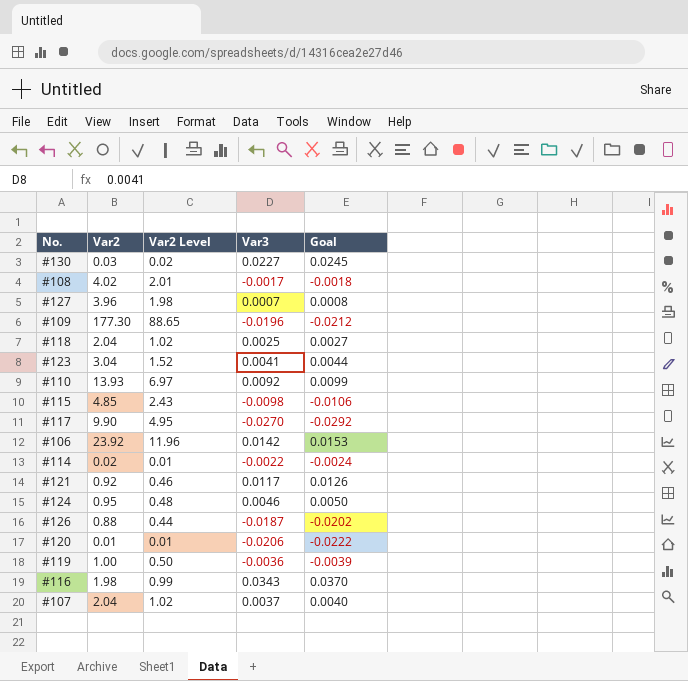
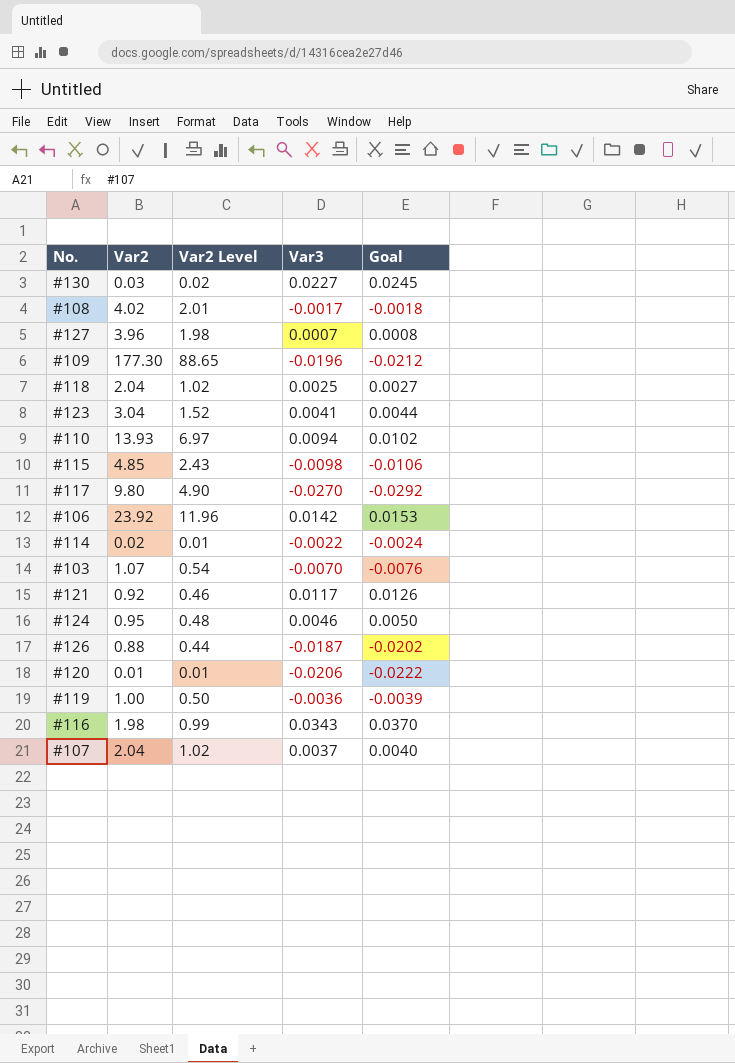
#110 | Var3: 0.0092 -> 0.0094
#110 | Goal: 0.0099 -> 0.0102
#117 | Var2: 9.90 -> 9.80
#117 | Var2 Level: 4.95 -> 4.90
row #103: none -> 1.07 | 0.54 | -0.0070 | -0.0076

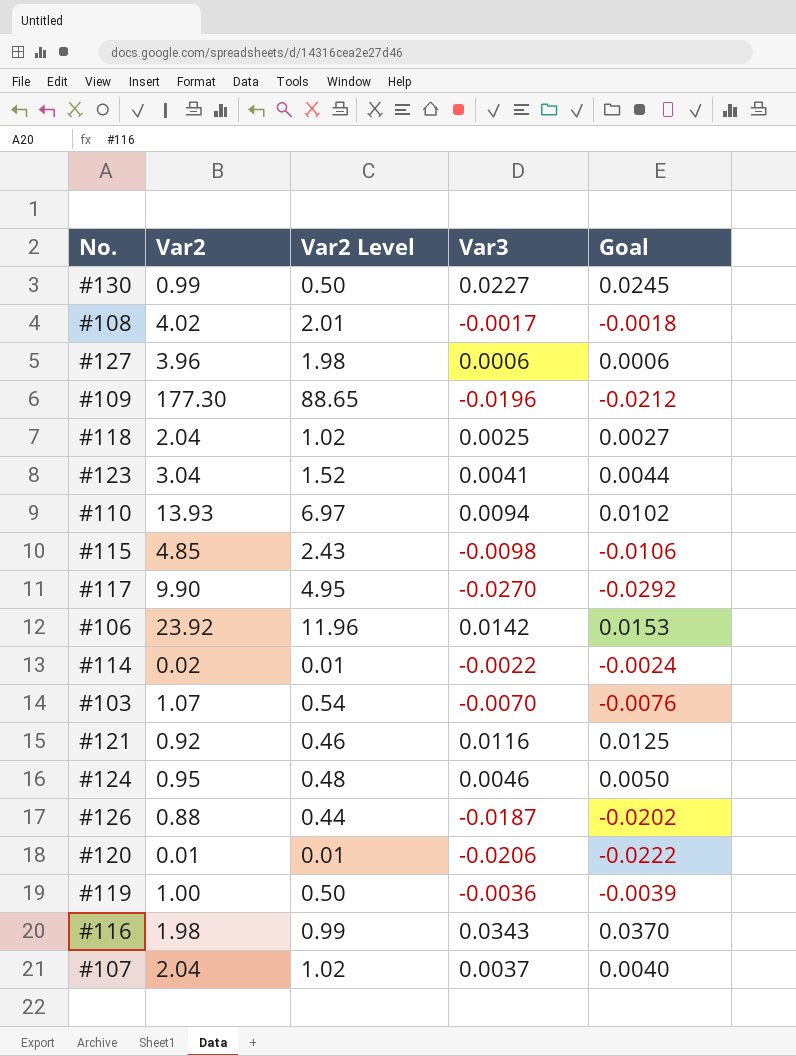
#130 | Var2: 0.03 -> 0.99
#130 | Var2 Level: 0.02 -> 0.50
#127 | Var3: 0.0007 -> 0.0006
#127 | Goal: 0.0008 -> 0.0006
#117 | Var2: 9.80 -> 9.90
#117 | Var2 Level: 4.90 -> 4.95
#121 | Var3: 0.0117 -> 0.0116
#121 | Goal: 0.0126 -> 0.0125

